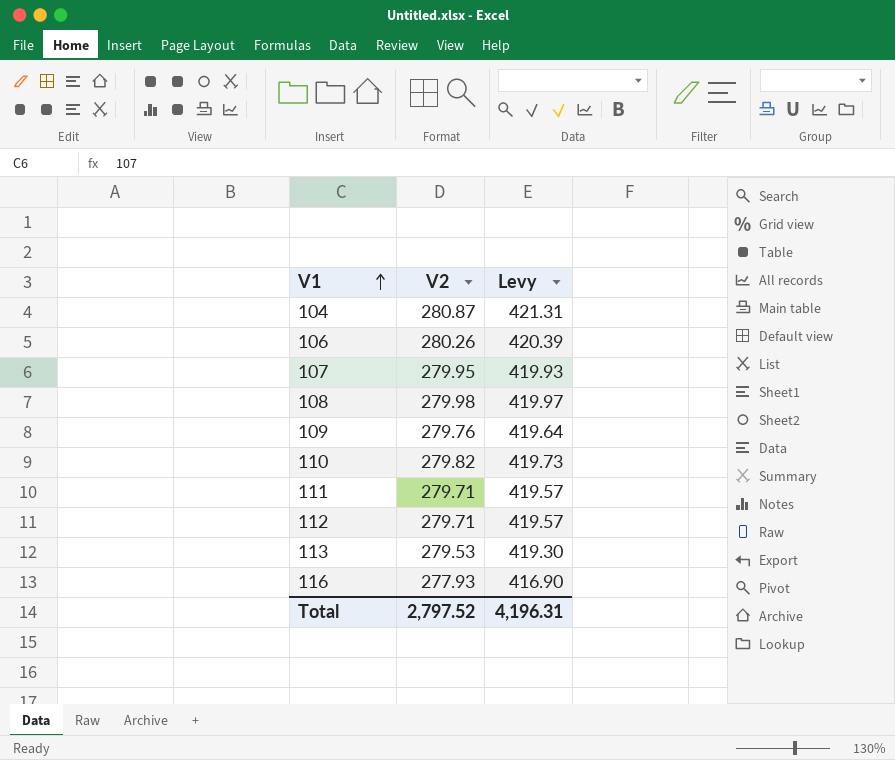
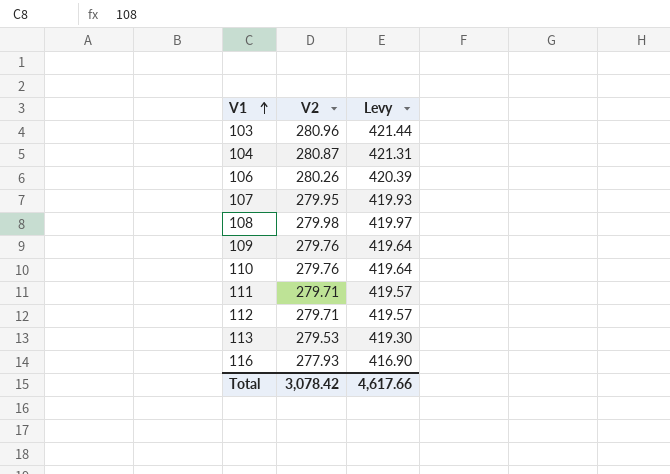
row 103: none -> 280.96 | 421.44
110 | V2: 279.82 -> 279.76
110 | Levy: 419.73 -> 419.64
Total | V2: 2,797.52 -> 3,078.42
Total | Levy: 4,196.31 -> 4,617.66

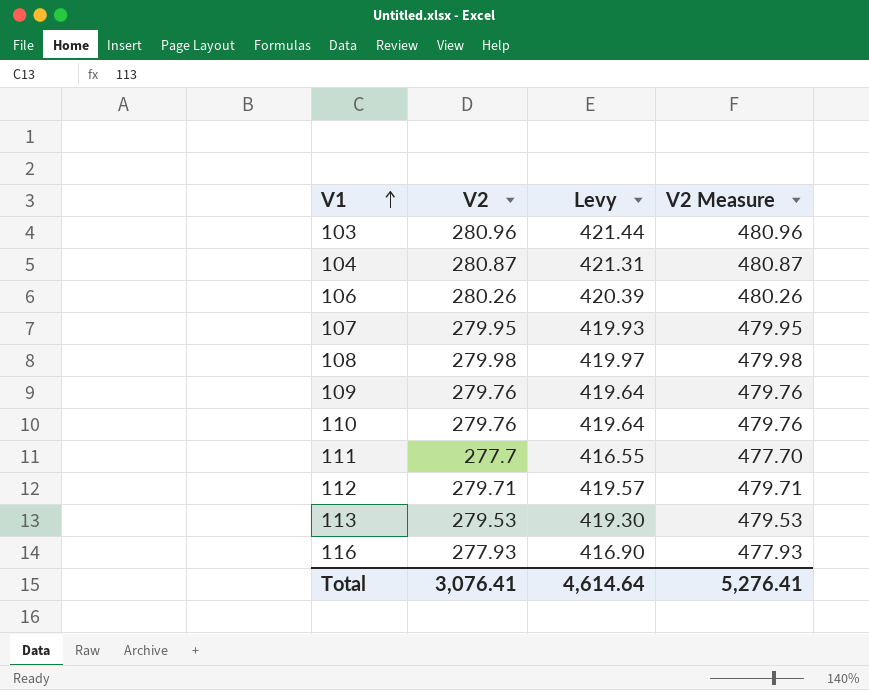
column V2 Measure | formula: none -> [V2] + 200
111 | V2: 279.71 -> 277.7
111 | Levy: 419.57 -> 416.55
Total | V2: 3,078.42 -> 3,076.41
Total | Levy: 4,617.66 -> 4,614.64

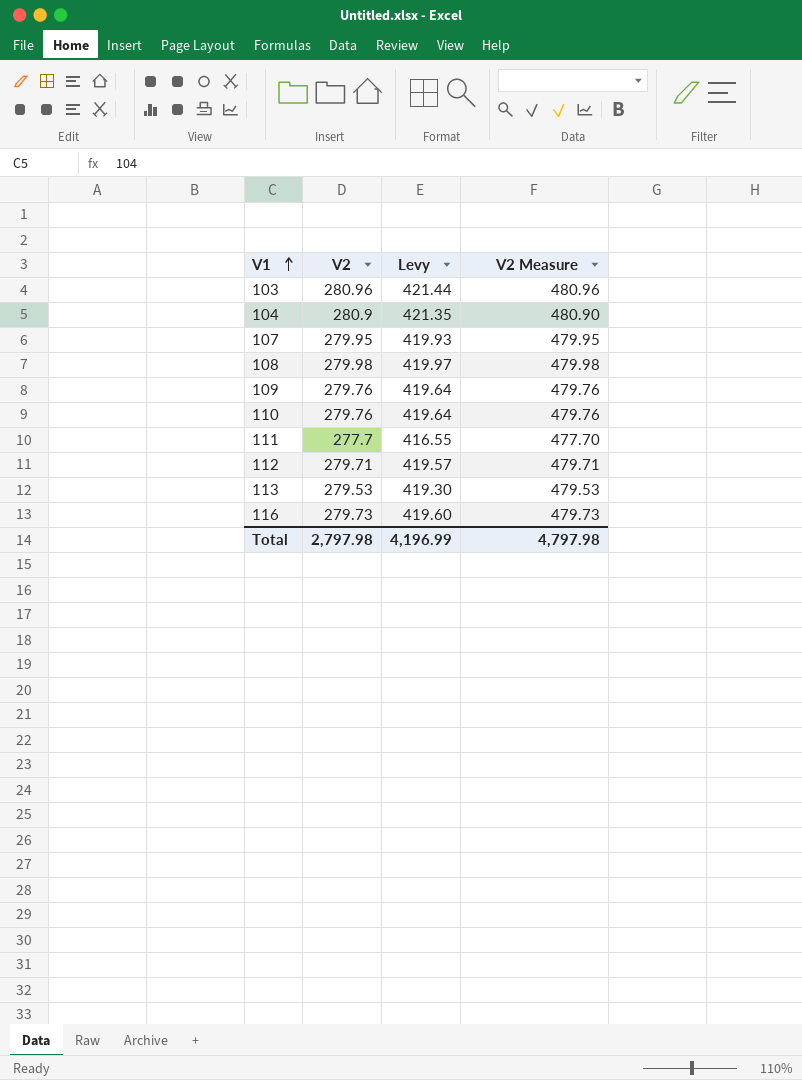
row 106: 280.26 | 420.39 | 480.26 -> none
104 | V2: 280.87 -> 280.9
104 | Levy: 421.31 -> 421.35
104 | V2 Measure: 480.87 -> 480.90
116 | V2: 277.93 -> 279.73
116 | Levy: 416.90 -> 419.60
116 | V2 Measure: 477.93 -> 479.73
Total | V2: 3,076.41 -> 2,797.98
Total | Levy: 4,614.64 -> 4,196.99
Total | V2 Measure: 5,276.41 -> 4,797.98

